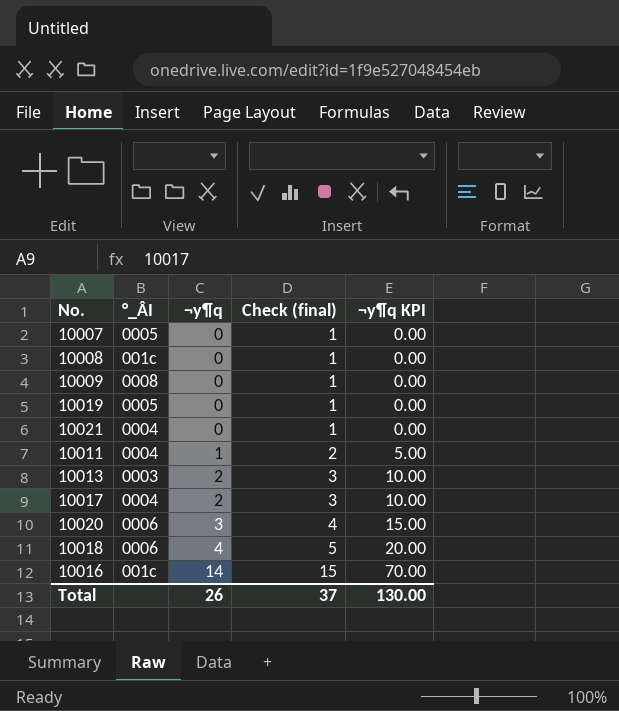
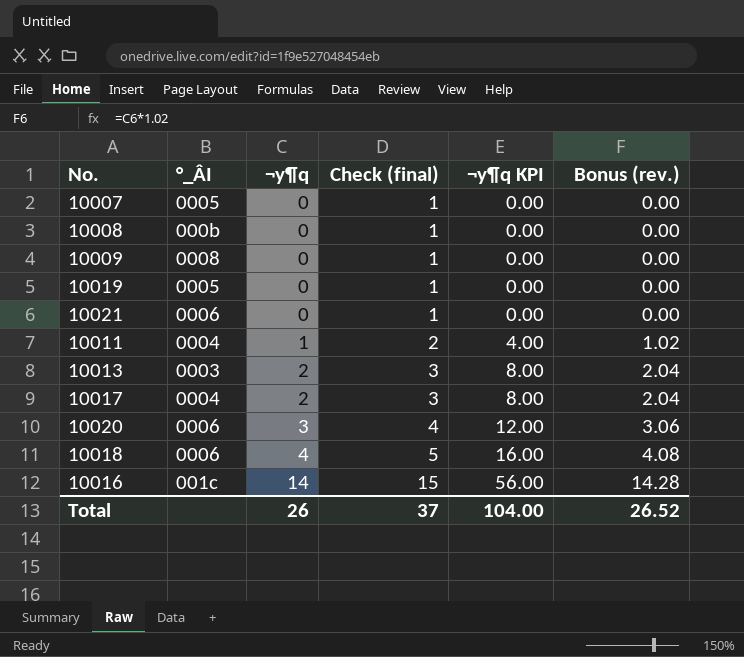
column ¬y¶q KPI | formula: [¬y¶q] * 5 -> [¬y¶q] * 4
column Bonus (rev.) | formula: none -> [¬y¶q] * 1.02
10008 | °_ÂI: 001c -> 000b
10021 | °_ÂI: 0004 -> 0006
Total | ¬y¶q KPI: 130.00 -> 104.00

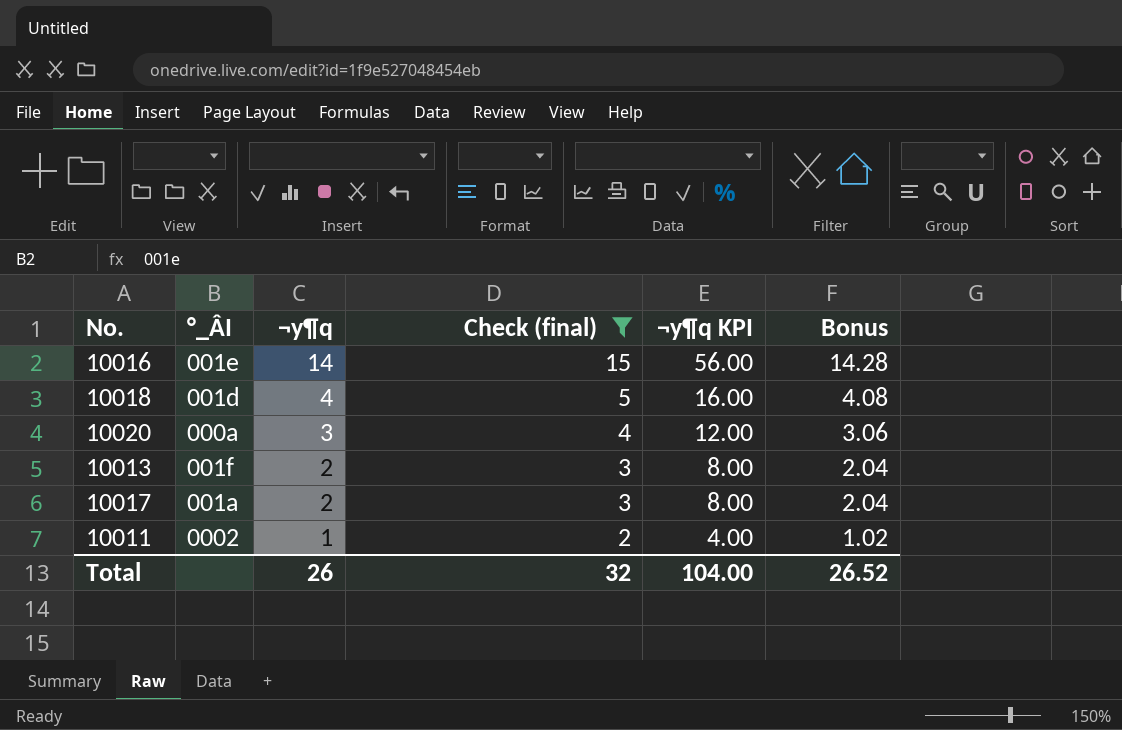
filter: none -> Check (final) != 1
row order: ¬y¶q ascending -> ¬y¶q descending
column name: Bonus (rev.) -> Bonus
10016 | °_ÂI: 001c -> 001e
10018 | °_ÂI: 0006 -> 001d
10020 | °_ÂI: 0006 -> 000a
10013 | °_ÂI: 0003 -> 001f
10017 | °_ÂI: 0004 -> 001a
10011 | °_ÂI: 0004 -> 0002
Total | Check (final): 37 -> 32

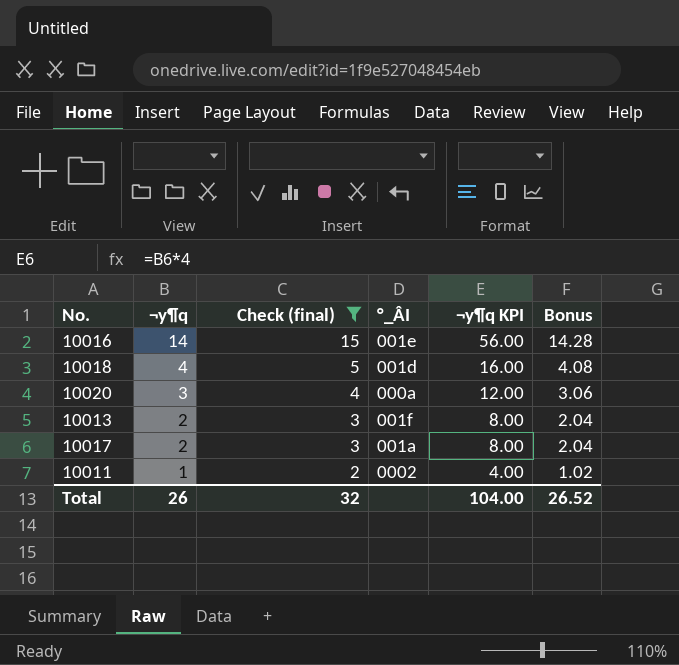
column °_ÂI | position: 2 -> 4

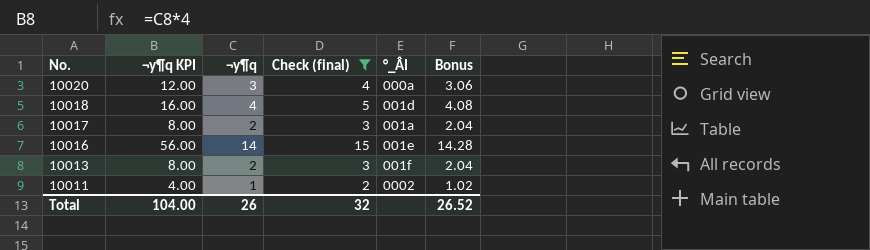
row order: ¬y¶q descending -> No. descending
column ¬y¶q KPI | position: 5 -> 2

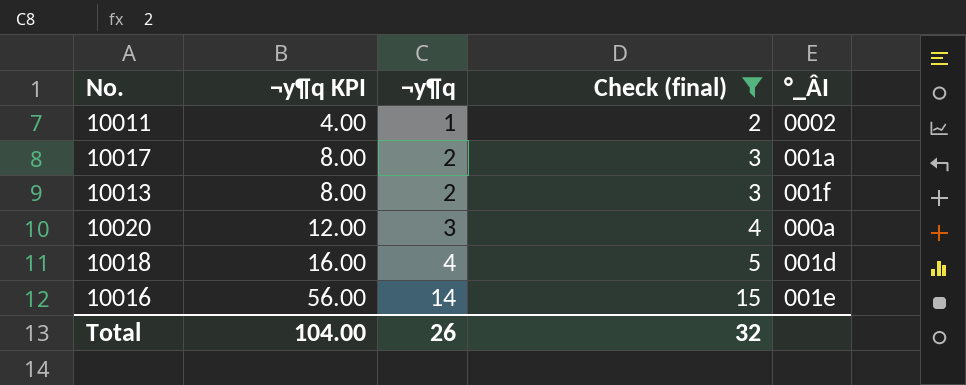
row order: No. descending -> ¬y¶q KPI ascending
column Bonus | formula: [¬y¶q] * 1.02 -> none

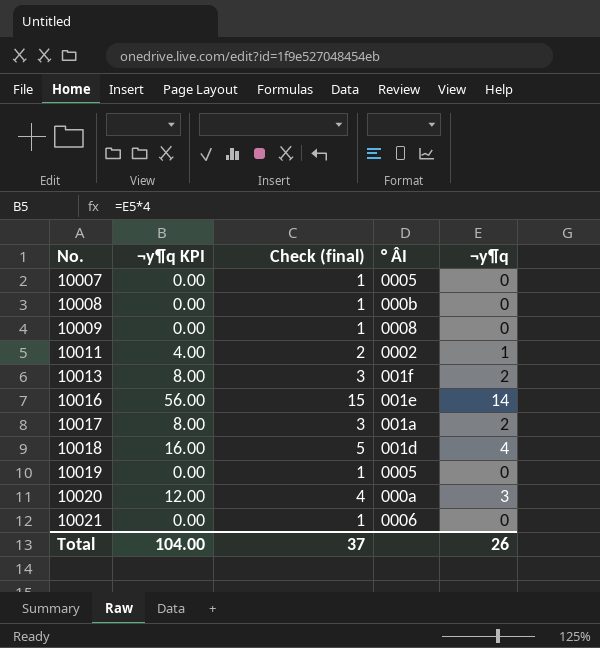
filter: Check (final) != 1 -> none
row order: ¬y¶q KPI ascending -> No. ascending
column name: °_ÂI -> ° ÂI
column ¬y¶q | position: 3 -> 5
Total | Check (final): 32 -> 37

